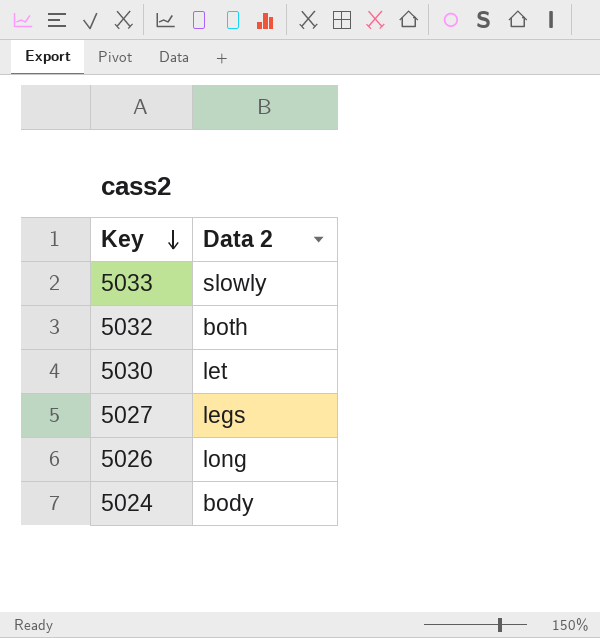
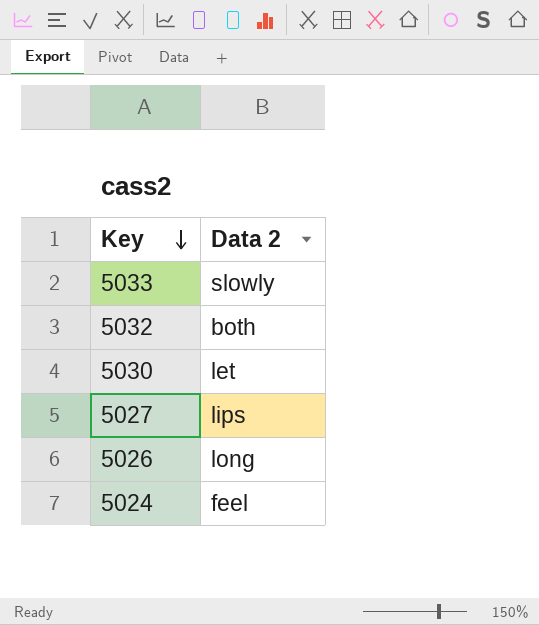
5027 | Data 2: legs -> lips
5024 | Data 2: body -> feel

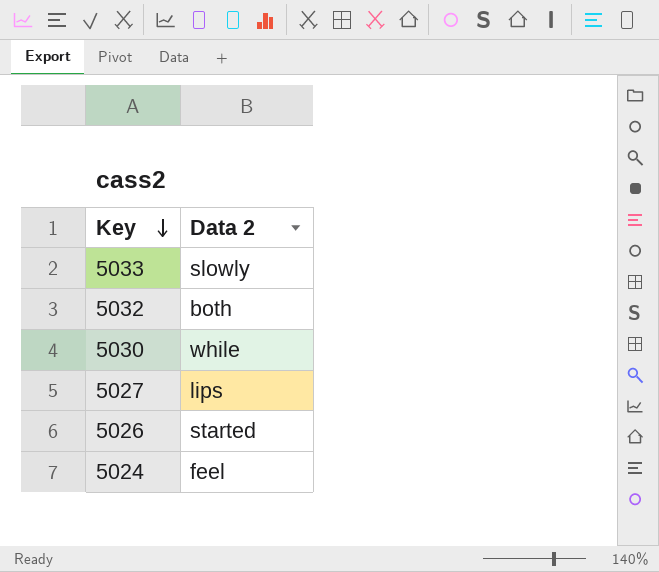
5030 | Data 2: let -> while
5026 | Data 2: long -> started

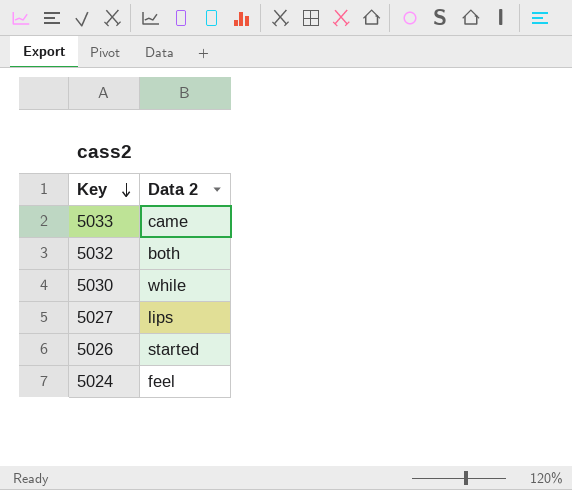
5033 | Data 2: slowly -> came

